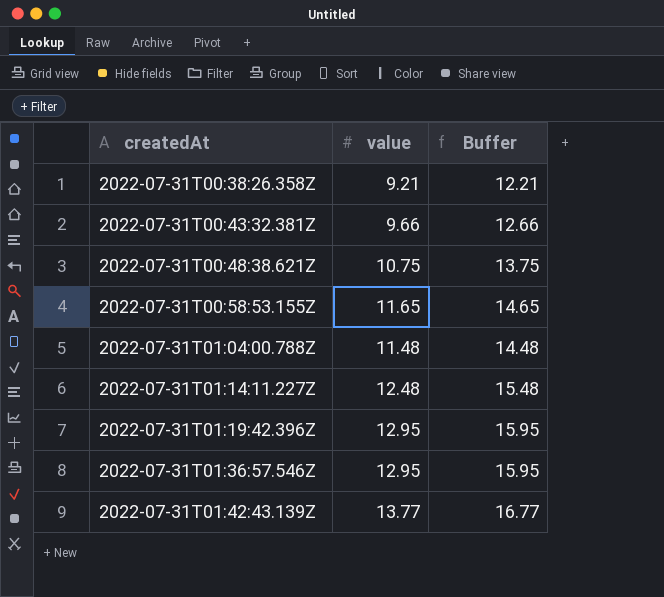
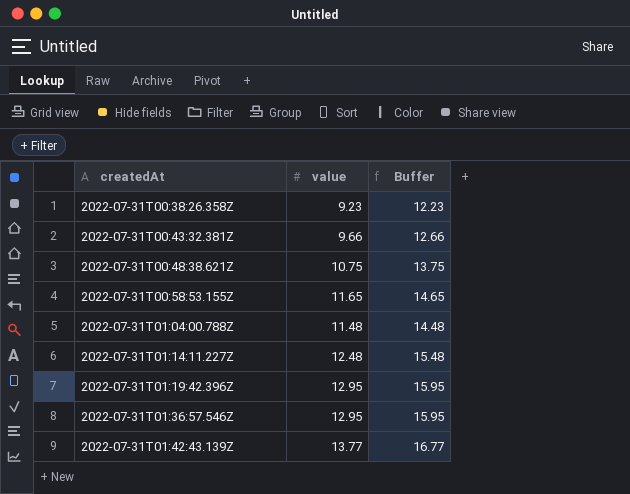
2022-07-31T00:38:26.358Z | value: 9.21 -> 9.23
2022-07-31T00:38:26.358Z | Buffer: 12.21 -> 12.23

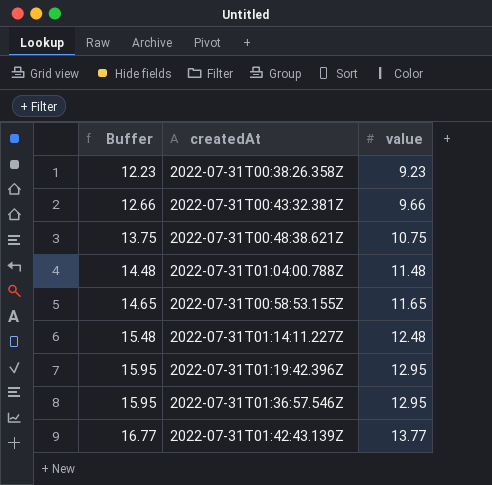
row order: createdAt ascending -> Buffer ascending
column Buffer | position: 3 -> 1

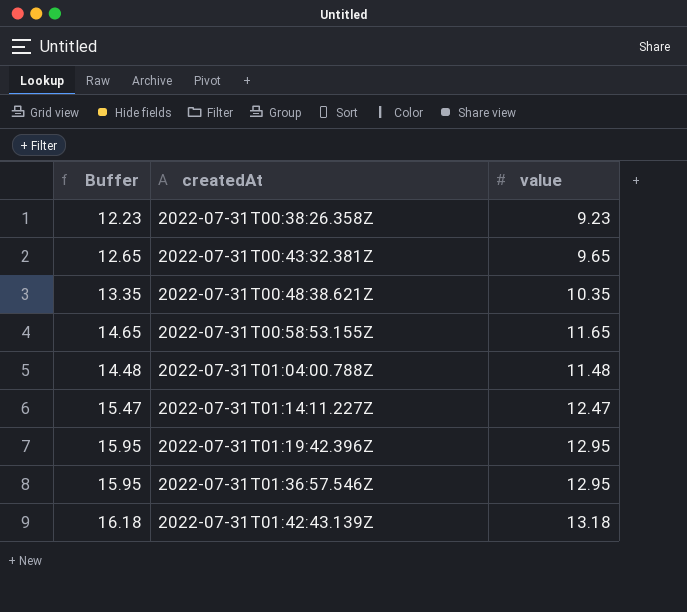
row order: Buffer ascending -> createdAt ascending
2022-07-31T00:43:32.381Z | Buffer: 12.66 -> 12.65
2022-07-31T00:43:32.381Z | value: 9.66 -> 9.65
2022-07-31T00:48:38.621Z | Buffer: 13.75 -> 13.35
2022-07-31T00:48:38.621Z | value: 10.75 -> 10.35
2022-07-31T01:14:11.227Z | Buffer: 15.48 -> 15.47
2022-07-31T01:14:11.227Z | value: 12.48 -> 12.47
2022-07-31T01:42:43.139Z | Buffer: 16.77 -> 16.18
2022-07-31T01:42:43.139Z | value: 13.77 -> 13.18

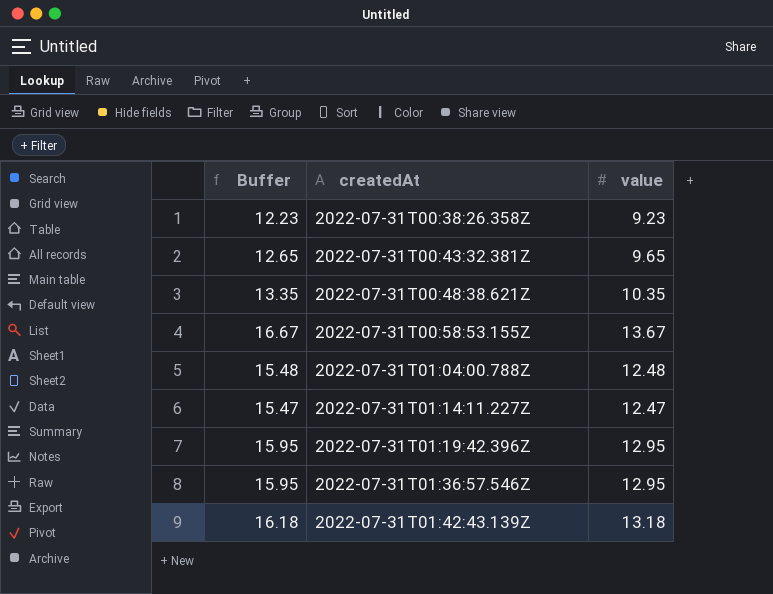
2022-07-31T00:58:53.155Z | Buffer: 14.65 -> 16.67
2022-07-31T00:58:53.155Z | value: 11.65 -> 13.67
2022-07-31T01:04:00.788Z | Buffer: 14.48 -> 15.48
2022-07-31T01:04:00.788Z | value: 11.48 -> 12.48

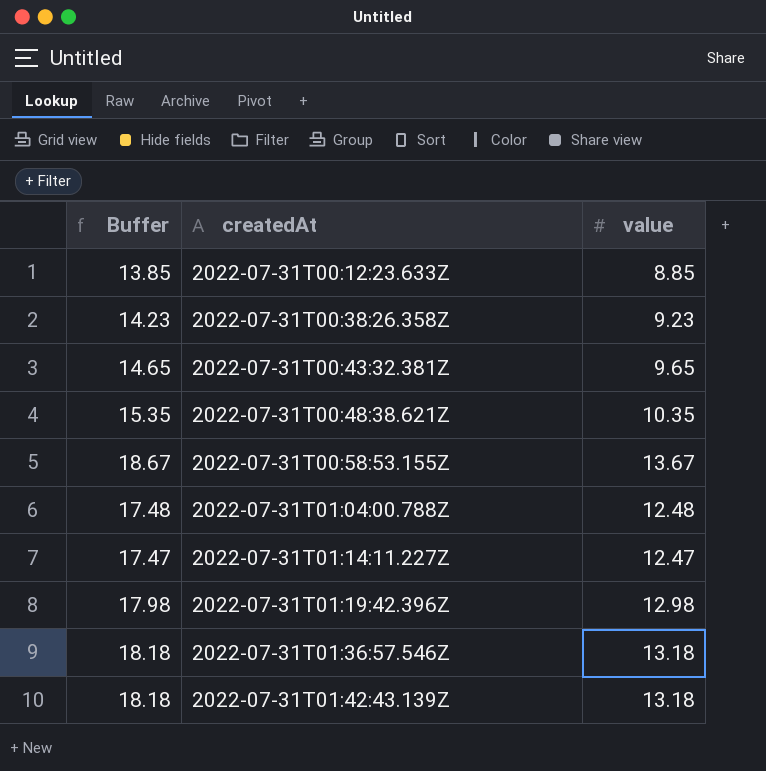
column Buffer | formula: [value] + 3 -> [value] + 5
row 2022-07-31T00:12:23.633Z: none -> 13.85 | 8.85
2022-07-31T01:19:42.396Z | value: 12.95 -> 12.98
2022-07-31T01:36:57.546Z | value: 12.95 -> 13.18

